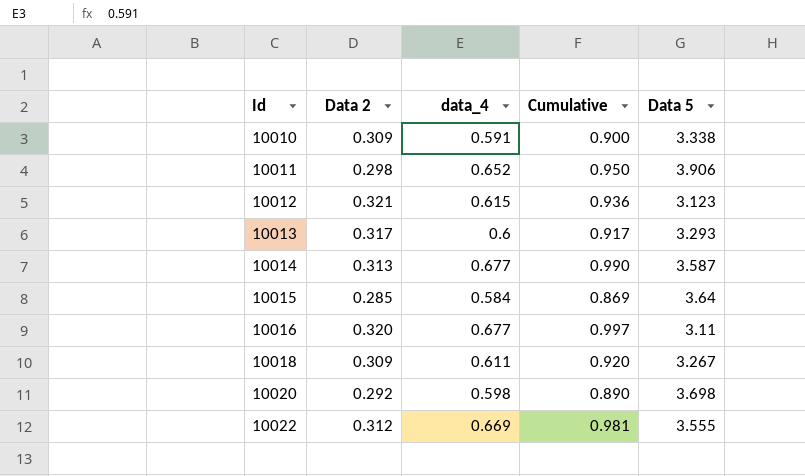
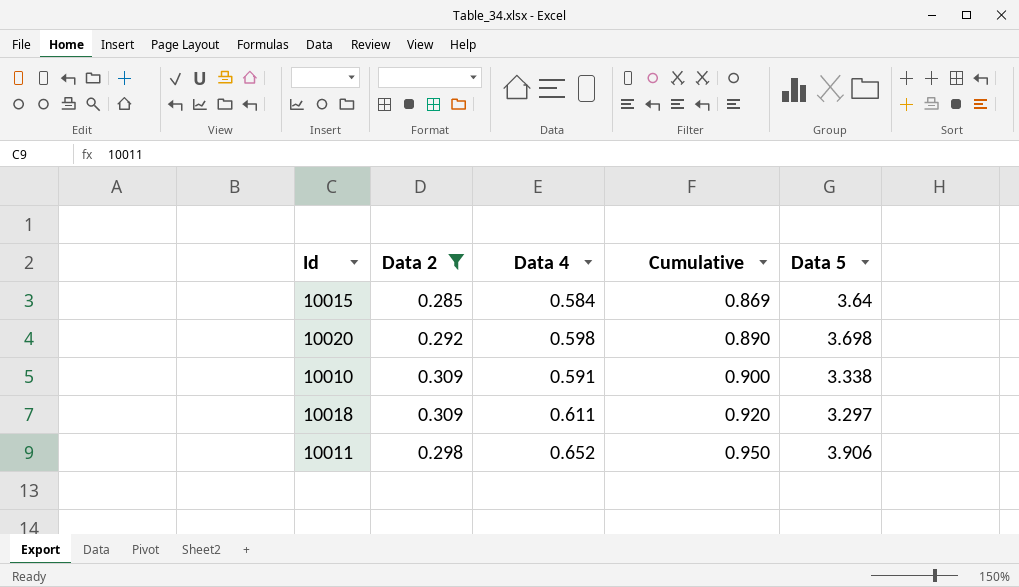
filter: none -> Data 2 <= 0.309
row order: Id ascending -> Cumulative ascending
column name: data_4 -> Data 4
10018 | Data 5: 3.267 -> 3.297

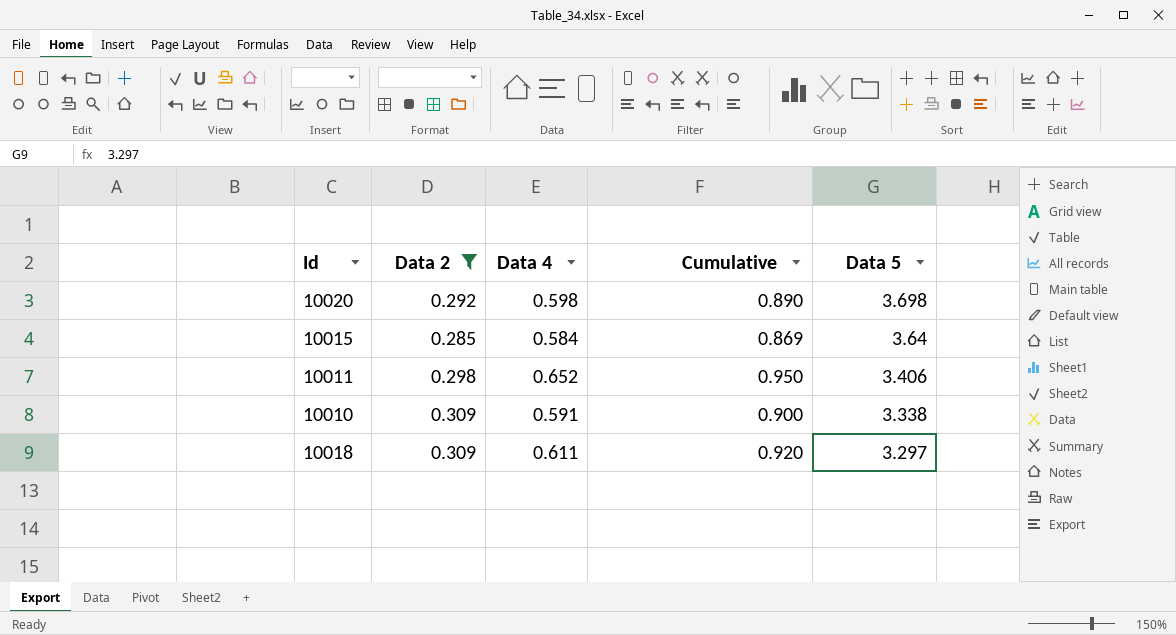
row order: Cumulative ascending -> Data 5 descending
10011 | Data 5: 3.906 -> 3.406

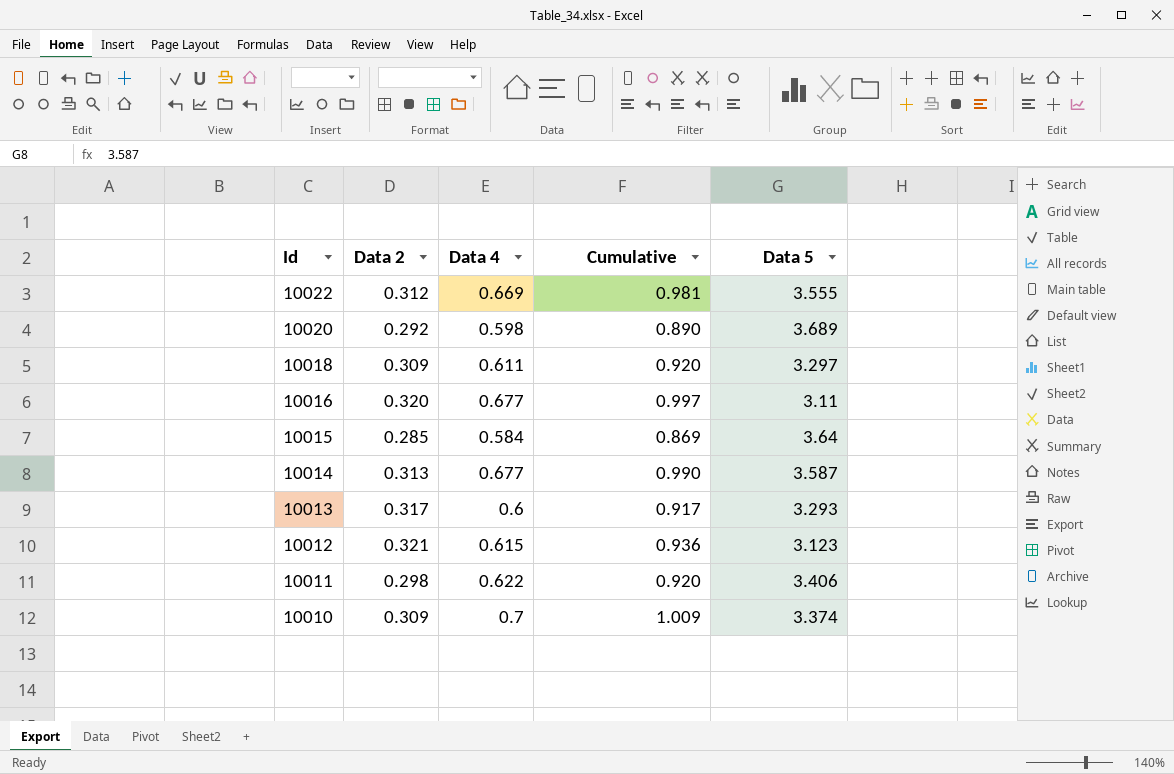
filter: Data 2 <= 0.309 -> none
row order: Data 5 descending -> Id descending
10020 | Data 5: 3.698 -> 3.689
10011 | Data 4: 0.652 -> 0.622
10011 | Cumulative: 0.950 -> 0.920
10010 | Data 4: 0.591 -> 0.7
10010 | Cumulative: 0.900 -> 1.009
10010 | Data 5: 3.338 -> 3.374

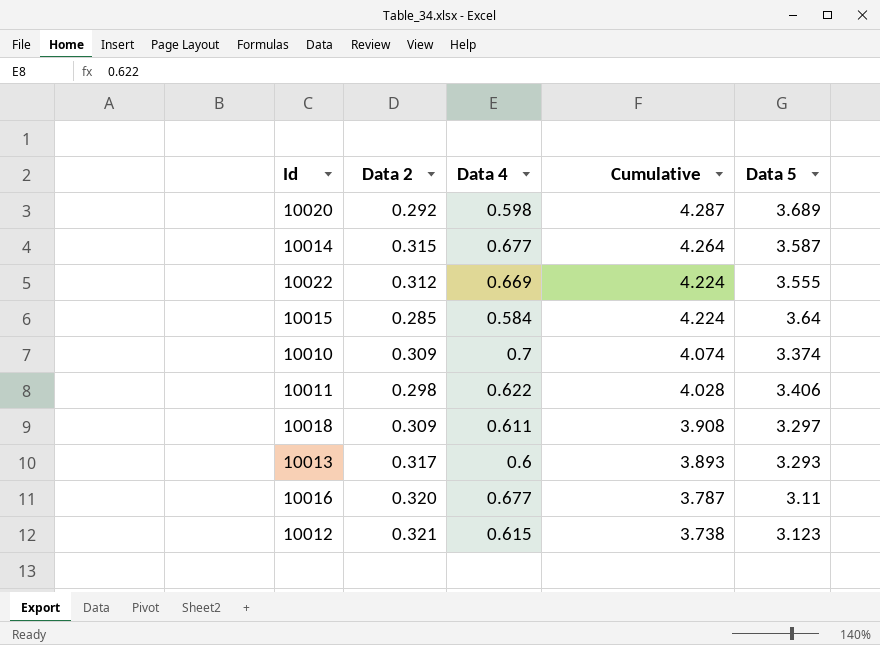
row order: Id descending -> Cumulative descending
column Cumulative | formula: [Data 2] + [Data 4] -> [Data 4] + [Data 5]
10014 | Data 2: 0.313 -> 0.315

